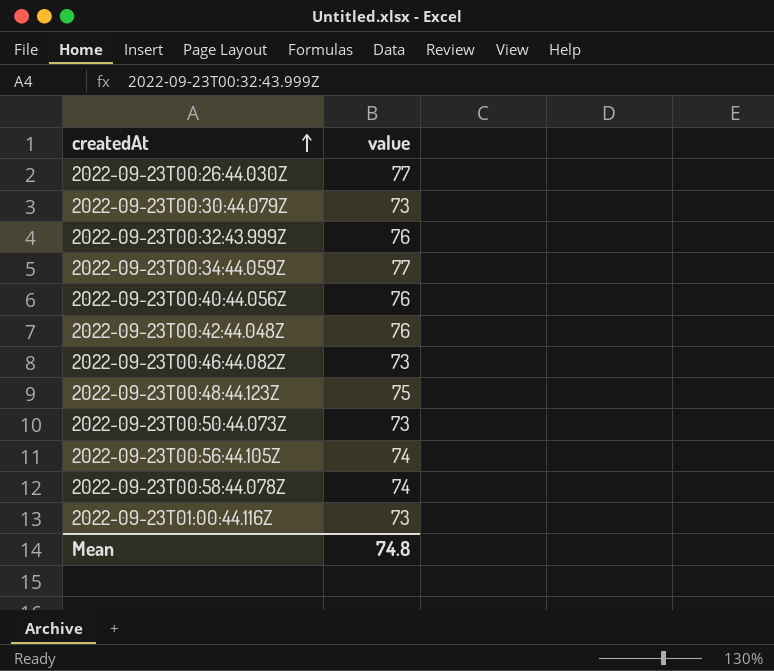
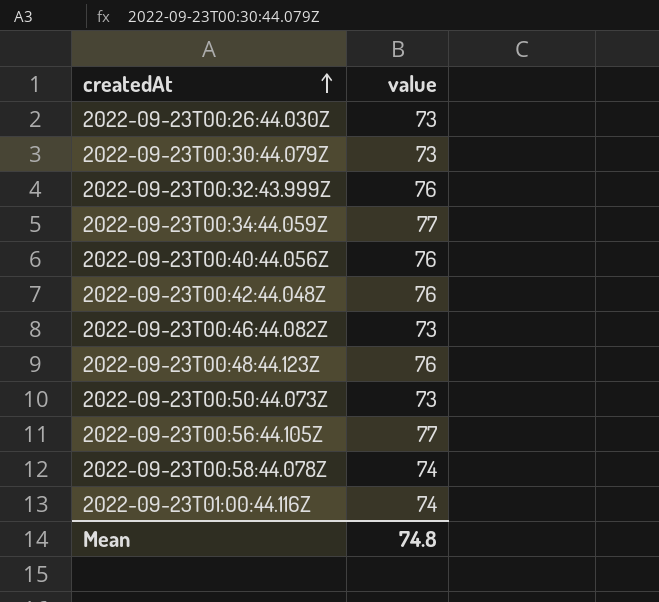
2022-09-23T00:26:44.030Z | value: 77 -> 73
2022-09-23T00:48:44.123Z | value: 75 -> 76
2022-09-23T00:56:44.105Z | value: 74 -> 77
2022-09-23T01:00:44.116Z | value: 73 -> 74

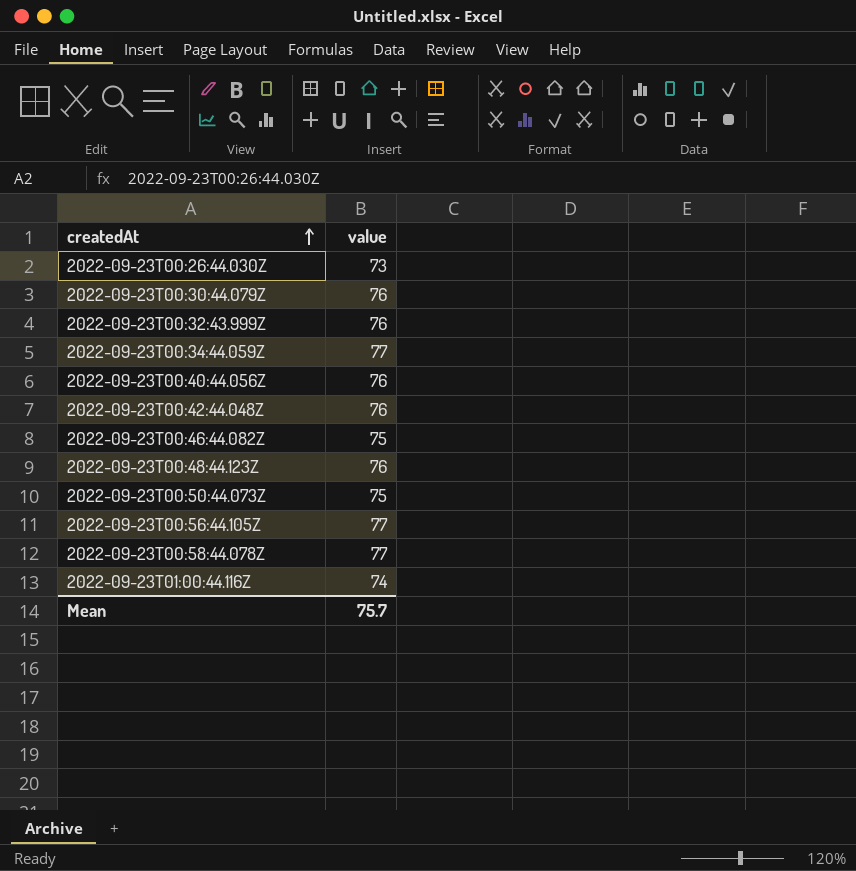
2022-09-23T00:30:44.079Z | value: 73 -> 76
2022-09-23T00:46:44.082Z | value: 73 -> 75
2022-09-23T00:50:44.073Z | value: 73 -> 75
2022-09-23T00:58:44.078Z | value: 74 -> 77
Mean | value: 74.8 -> 75.7

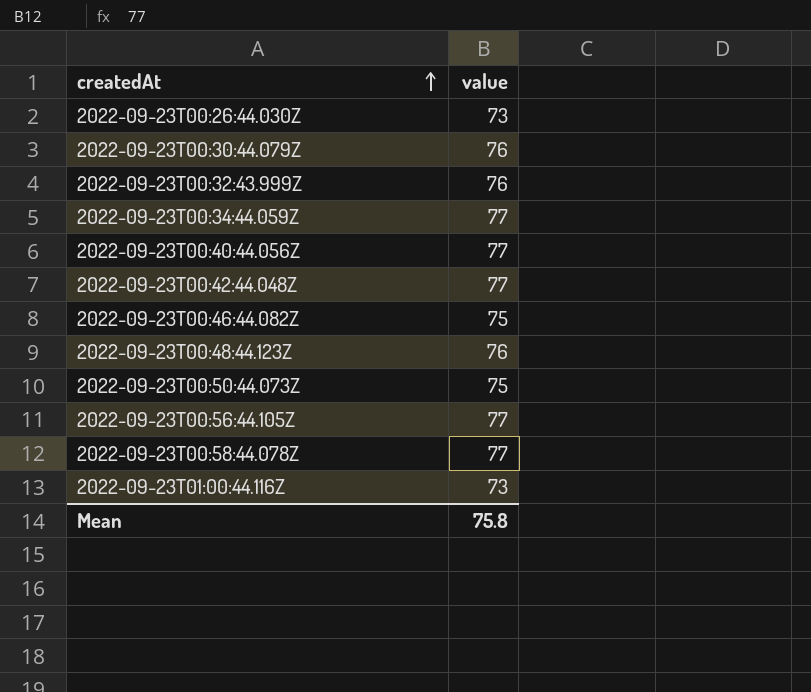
2022-09-23T00:40:44.056Z | value: 76 -> 77
2022-09-23T00:42:44.048Z | value: 76 -> 77
2022-09-23T01:00:44.116Z | value: 74 -> 73
Mean | value: 75.7 -> 75.8

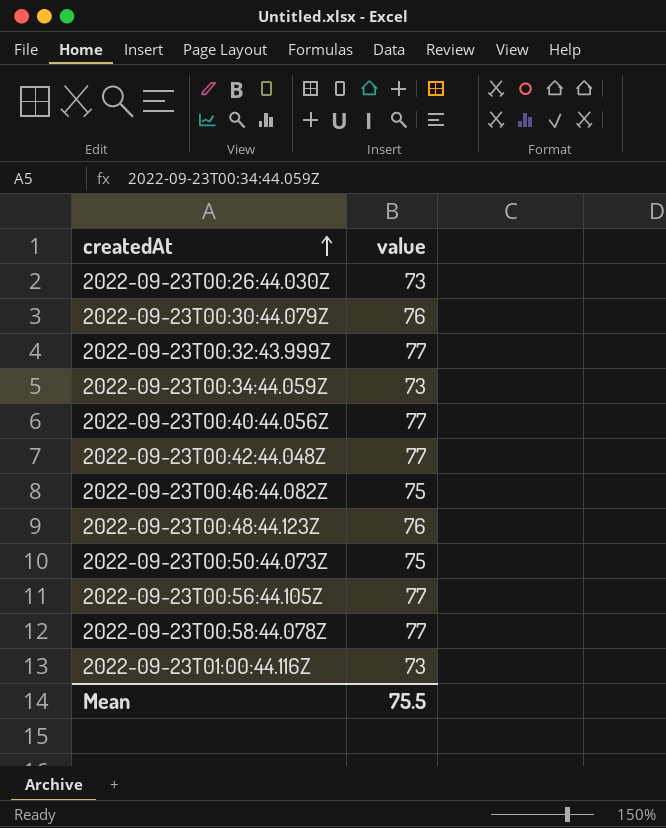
2022-09-23T00:32:43.999Z | value: 76 -> 77
2022-09-23T00:34:44.059Z | value: 77 -> 73
Mean | value: 75.8 -> 75.5

